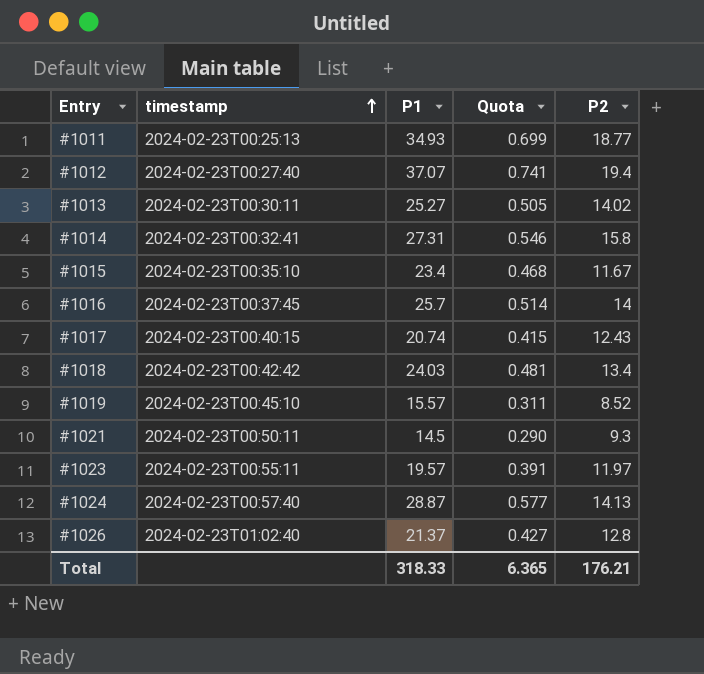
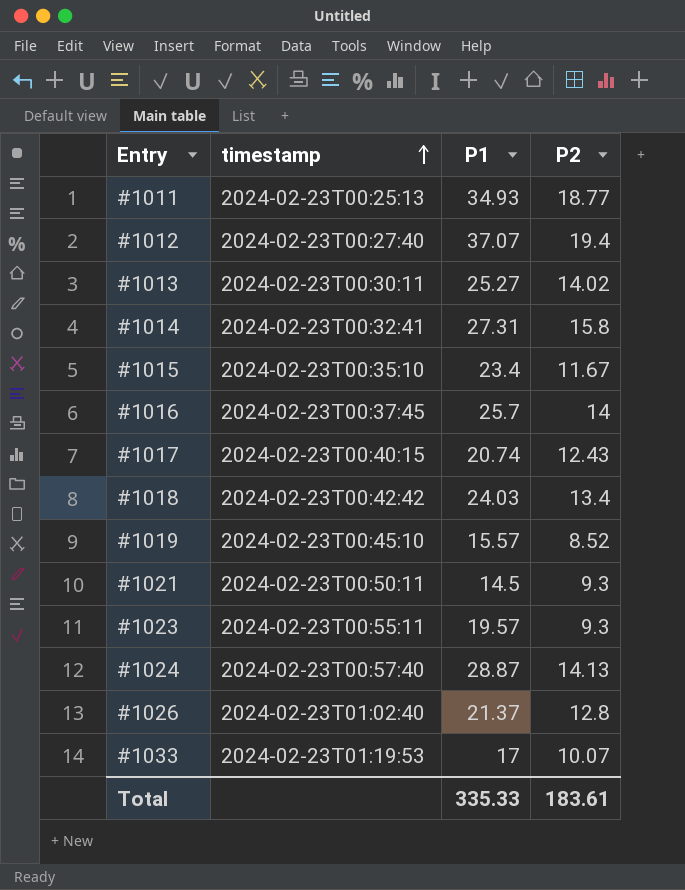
column Quota | formula: [P1] * 0.02 -> none
#1023 | P2: 11.97 -> 9.3
row #1033: none -> 2024-02-23T01:19:53 | 17 | 10.07
Total | P1: 318.33 -> 335.33
Total | P2: 176.21 -> 183.61

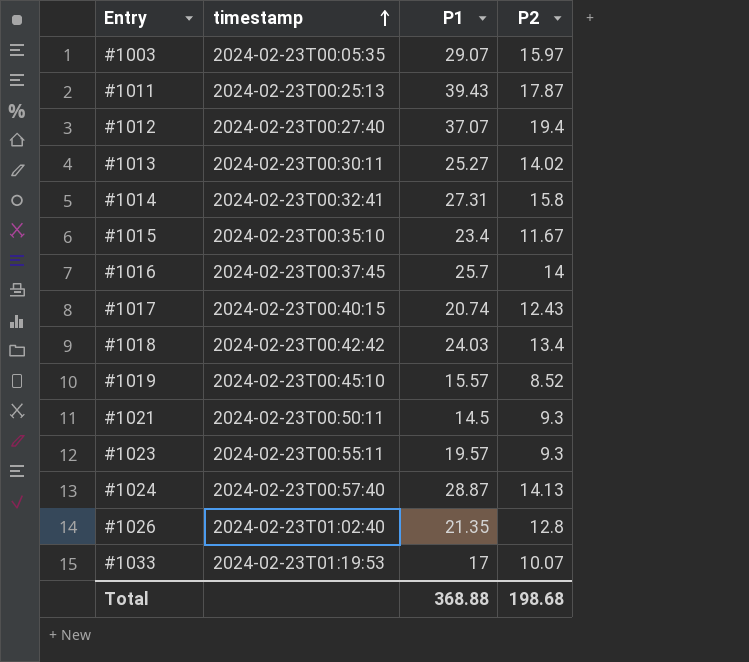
row #1003: none -> 2024-02-23T00:05:35 | 29.07 | 15.97
#1011 | P1: 34.93 -> 39.43
#1011 | P2: 18.77 -> 17.87
#1026 | P1: 21.37 -> 21.35
Total | P1: 335.33 -> 368.88
Total | P2: 183.61 -> 198.68

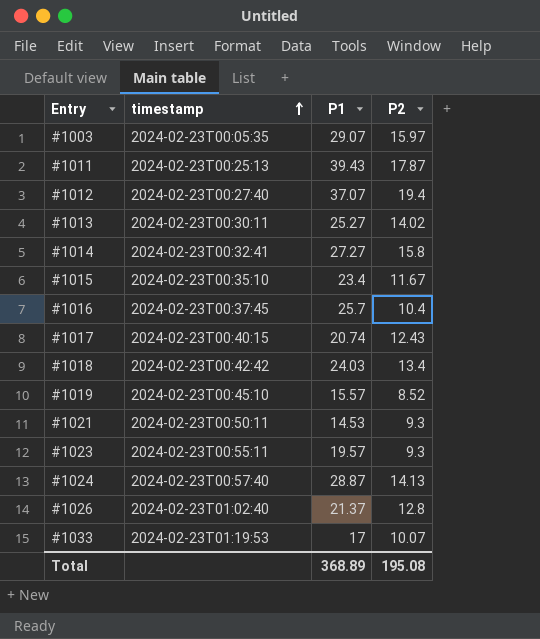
#1014 | P1: 27.31 -> 27.27
#1016 | P2: 14 -> 10.4
#1021 | P1: 14.5 -> 14.53
#1026 | P1: 21.35 -> 21.37
Total | P1: 368.88 -> 368.89
Total | P2: 198.68 -> 195.08

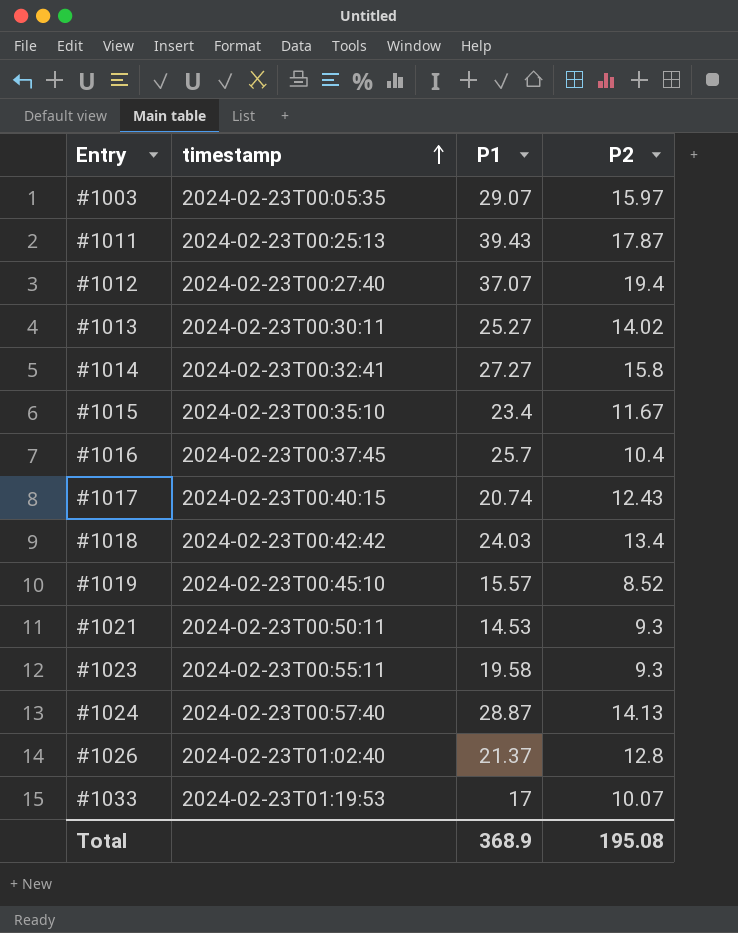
#1023 | P1: 19.57 -> 19.58
Total | P1: 368.89 -> 368.9

